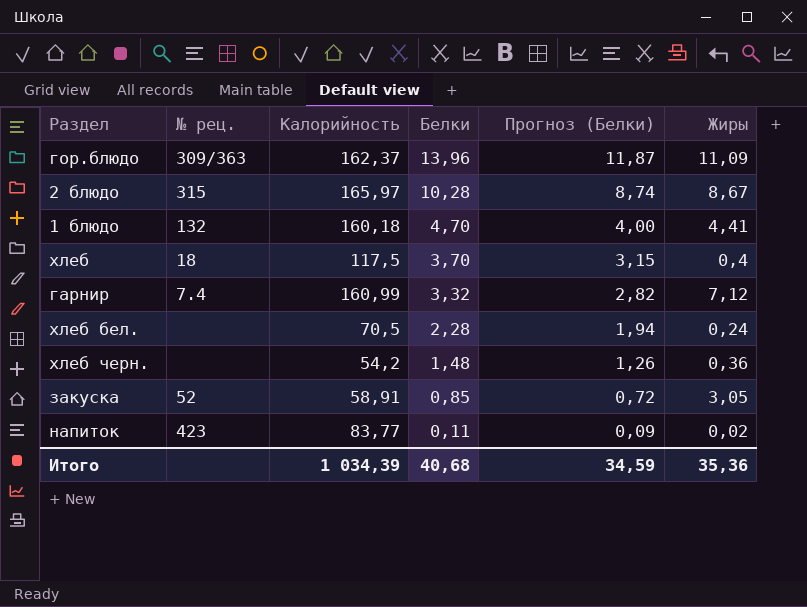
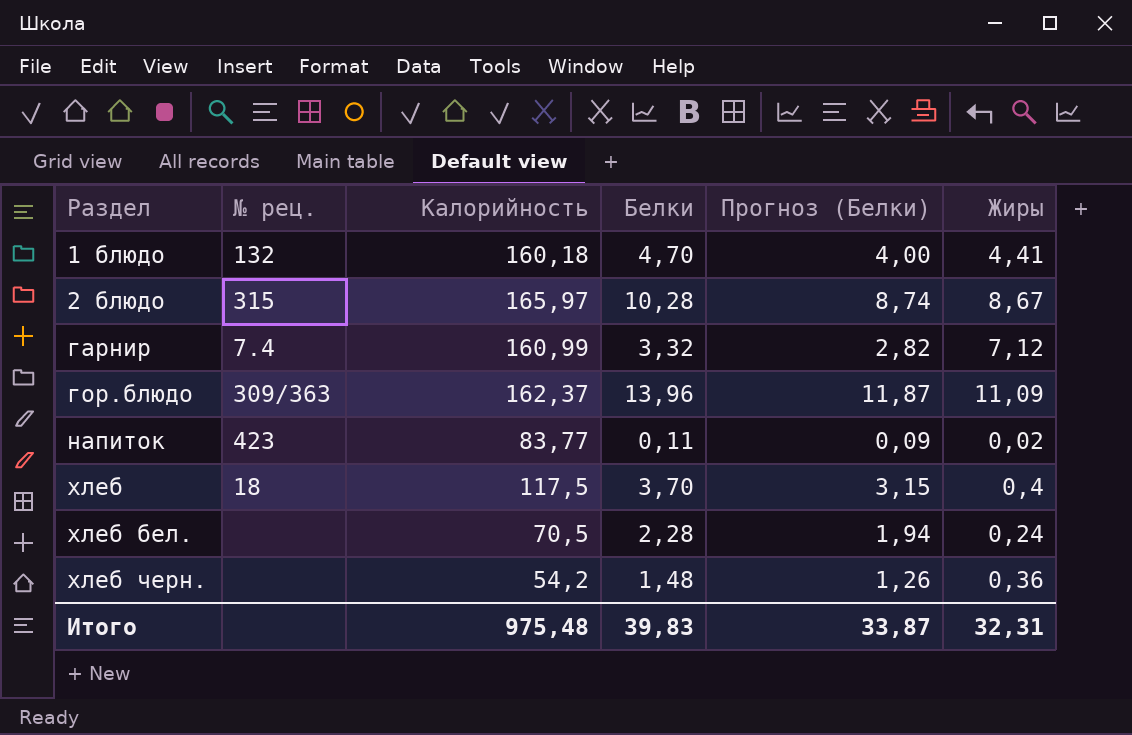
row order: Белки descending -> Раздел ascending
row закуска: 52 | 58,91 | 0,85 | 0,72 | 3,05 -> none
Итого | Калорийность: 1 034,39 -> 975,48
Итого | Белки: 40,68 -> 39,83
Итого | Прогноз (Белки): 34,59 -> 33,87
Итого | Жиры: 35,36 -> 32,31

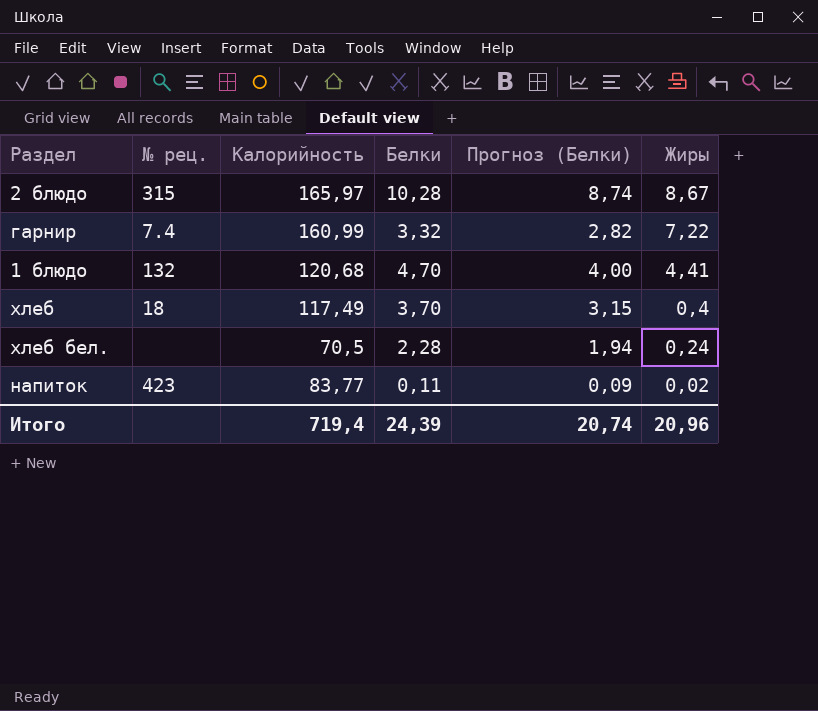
row order: Раздел ascending -> Жиры descending
row гор.блюдо: 309/363 | 162,37 | 13,96 | 11,87 | 11,09 -> none
row хлеб черн.: none | 54,2 | 1,48 | 1,26 | 0,36 -> none
гарнир | Жиры: 7,12 -> 7,22
1 блюдо | Калорийность: 160,18 -> 120,68
хлеб | Калорийность: 117,5 -> 117,49
Итого | Калорийность: 975,48 -> 719,4
Итого | Белки: 39,83 -> 24,39
Итого | Прогноз (Белки): 33,87 -> 20,74
Итого | Жиры: 32,31 -> 20,96

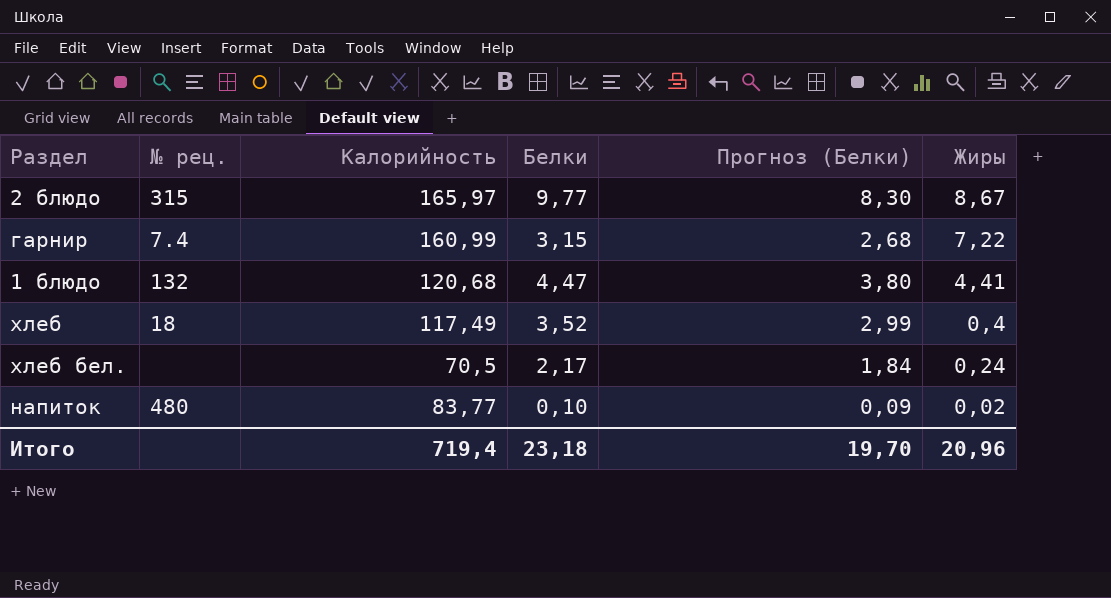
2 блюдо | Белки: 10,28 -> 9,77
2 блюдо | Прогноз (Белки): 8,74 -> 8,30
гарнир | Белки: 3,32 -> 3,15
гарнир | Прогноз (Белки): 2,82 -> 2,68
1 блюдо | Белки: 4,70 -> 4,47
1 блюдо | Прогноз (Белки): 4,00 -> 3,80
хлеб | Белки: 3,70 -> 3,52
хлеб | Прогноз (Белки): 3,15 -> 2,99
хлеб бел. | Белки: 2,28 -> 2,17
хлеб бел. | Прогноз (Белки): 1,94 -> 1,84
напиток | № рец.: 423 -> 480
напиток | Белки: 0,11 -> 0,10
Итого | Белки: 24,39 -> 23,18
Итого | Прогноз (Белки): 20,74 -> 19,70

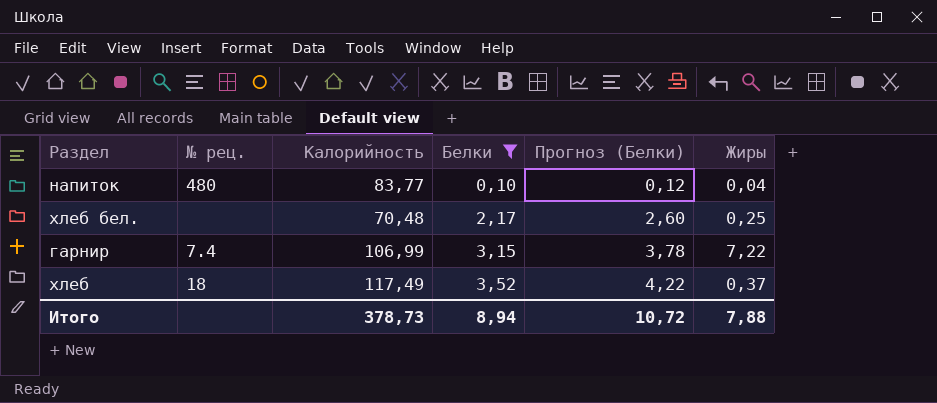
filter: none -> Белки <= 3,52
row order: Жиры descending -> Белки ascending
column Прогноз (Белки) | formula: [Белки] * 0,85 -> [Белки] * 1,2
напиток | Жиры: 0,02 -> 0,04
хлеб бел. | Калорийность: 70,5 -> 70,48
хлеб бел. | Жиры: 0,24 -> 0,25
гарнир | Калорийность: 160,99 -> 106,99
хлеб | Жиры: 0,4 -> 0,37
Итого | Калорийность: 719,4 -> 378,73
Итого | Белки: 23,18 -> 8,94
Итого | Прогноз (Белки): 19,70 -> 10,72
Итого | Жиры: 20,96 -> 7,88

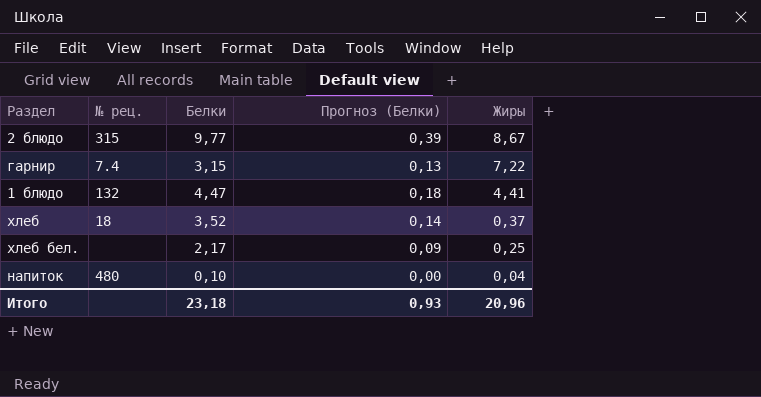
filter: Белки <= 3,52 -> none
row order: Белки ascending -> Жиры descending
column Калорийность | position: 3 -> none
column Прогноз (Белки) | formula: [Белки] * 1,2 -> [Белки] * 0,04
Итого | Белки: 8,94 -> 23,18
Итого | Прогноз (Белки): 10,72 -> 0,93
Итого | Жиры: 7,88 -> 20,96

